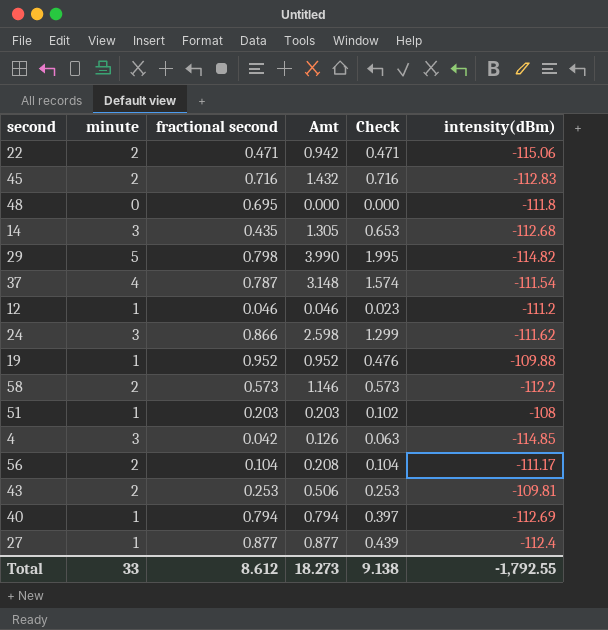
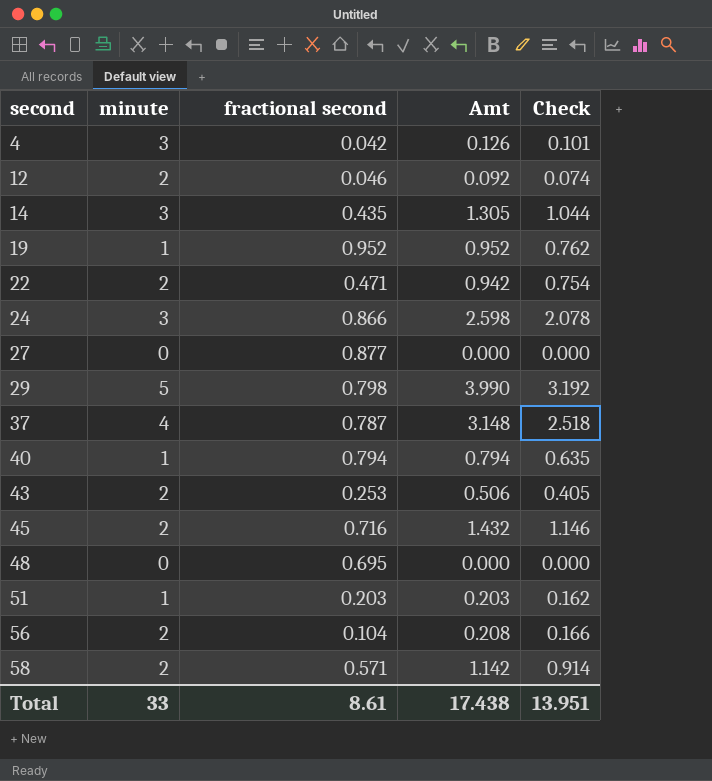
row order: none -> second ascending
column intensity(dBm) | position: 6 -> none
column Check | formula: [Amt] * 0.5 -> [Amt] * 0.8
12 | minute: 1 -> 2
12 | Amt: 0.046 -> 0.092
27 | minute: 1 -> 0
27 | Amt: 0.877 -> 0.000
58 | fractional second: 0.573 -> 0.571
58 | Amt: 1.146 -> 1.142
Total | fractional second: 8.612 -> 8.61
Total | Amt: 18.273 -> 17.438
Total | Check: 9.138 -> 13.951

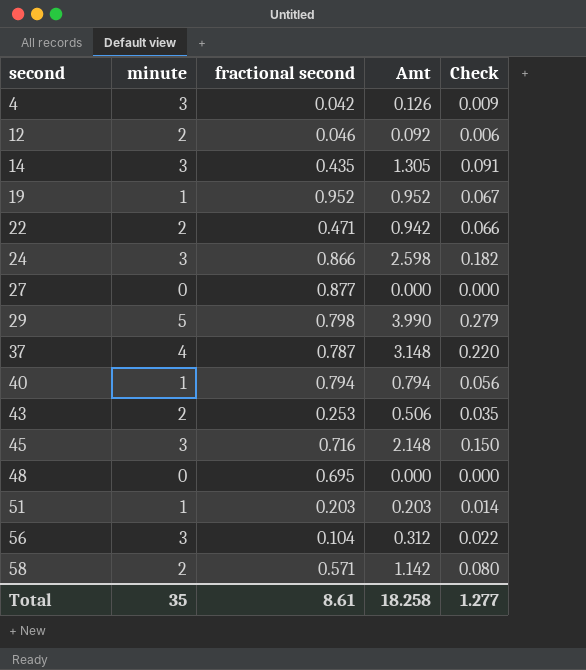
column Check | formula: [Amt] * 0.8 -> [Amt] * 0.07
45 | minute: 2 -> 3
45 | Amt: 1.432 -> 2.148
56 | minute: 2 -> 3
56 | Amt: 0.208 -> 0.312
Total | minute: 33 -> 35
Total | Amt: 17.438 -> 18.258
Total | Check: 13.951 -> 1.277

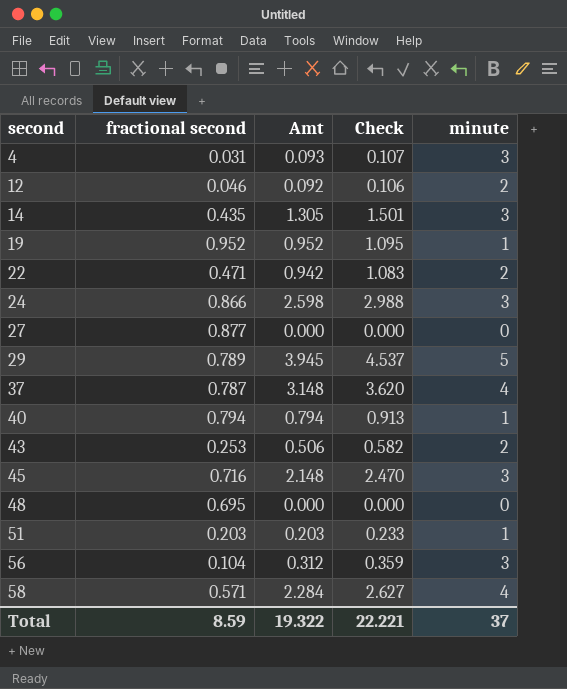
column Check | formula: [Amt] * 0.07 -> [Amt] * 1.15
column minute | position: 2 -> 5
4 | fractional second: 0.042 -> 0.031
4 | Amt: 0.126 -> 0.093
29 | fractional second: 0.798 -> 0.789
29 | Amt: 3.990 -> 3.945
58 | Amt: 1.142 -> 2.284
58 | minute: 2 -> 4
Total | fractional second: 8.61 -> 8.59
Total | Amt: 18.258 -> 19.322
Total | Check: 1.277 -> 22.221
Total | minute: 35 -> 37

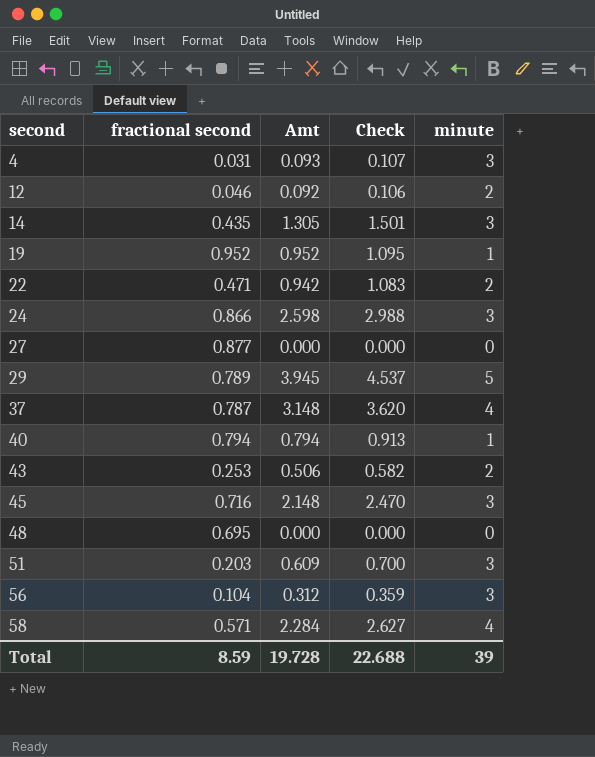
51 | Amt: 0.203 -> 0.609
51 | Check: 0.233 -> 0.700
51 | minute: 1 -> 3
Total | Amt: 19.322 -> 19.728
Total | Check: 22.221 -> 22.688
Total | minute: 37 -> 39

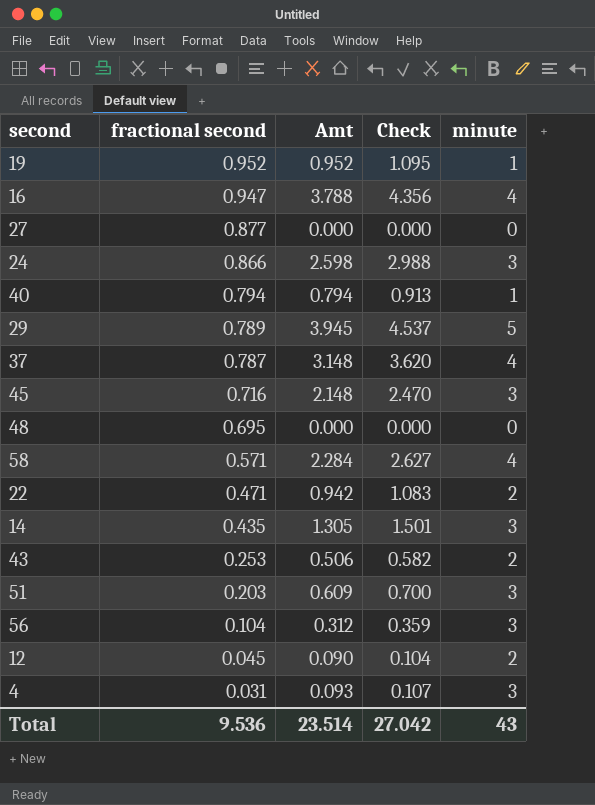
row order: second ascending -> fractional second descending
row 16: none -> 0.947 | 3.788 | 4.356 | 4
12 | fractional second: 0.046 -> 0.045
12 | Amt: 0.092 -> 0.090
12 | Check: 0.106 -> 0.104
Total | fractional second: 8.59 -> 9.536
Total | Amt: 19.728 -> 23.514
Total | Check: 22.688 -> 27.042
Total | minute: 39 -> 43

